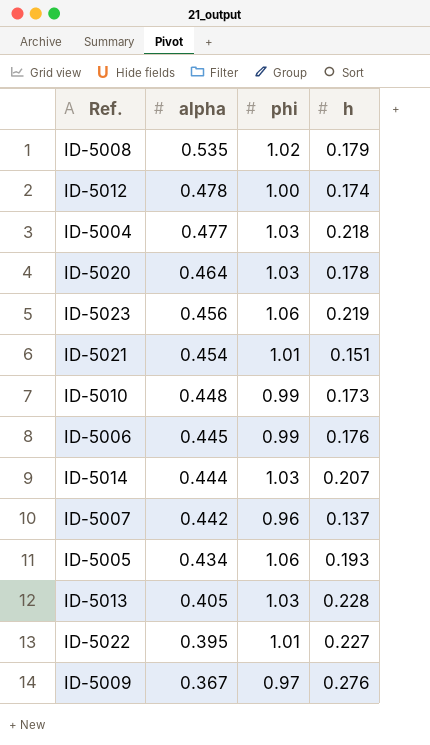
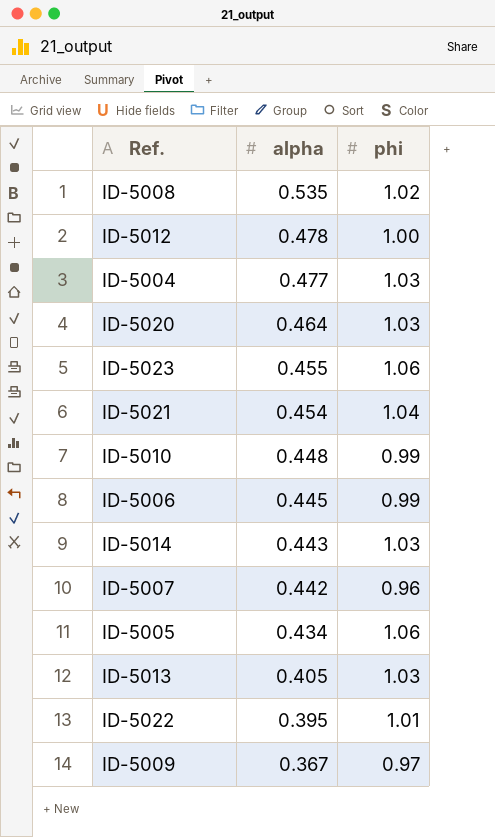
column h | position: 4 -> none
ID-5023 | alpha: 0.456 -> 0.455
ID-5021 | phi: 1.01 -> 1.04
ID-5014 | alpha: 0.444 -> 0.443

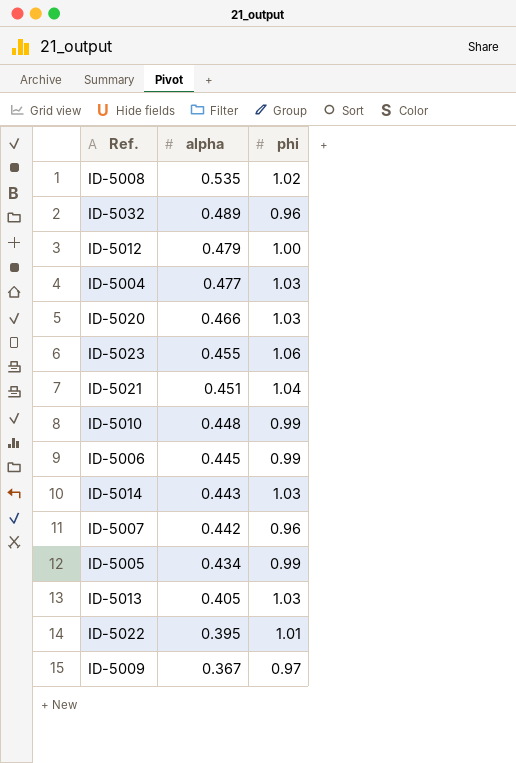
row ID-5032: none -> 0.489 | 0.96
ID-5012 | alpha: 0.478 -> 0.479
ID-5020 | alpha: 0.464 -> 0.466
ID-5021 | alpha: 0.454 -> 0.451
ID-5005 | phi: 1.06 -> 0.99

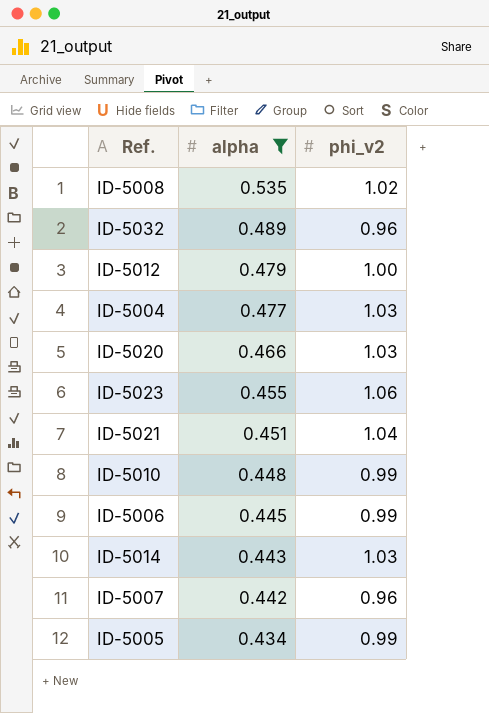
filter: none -> alpha >= 0.434
column name: phi -> phi_v2

